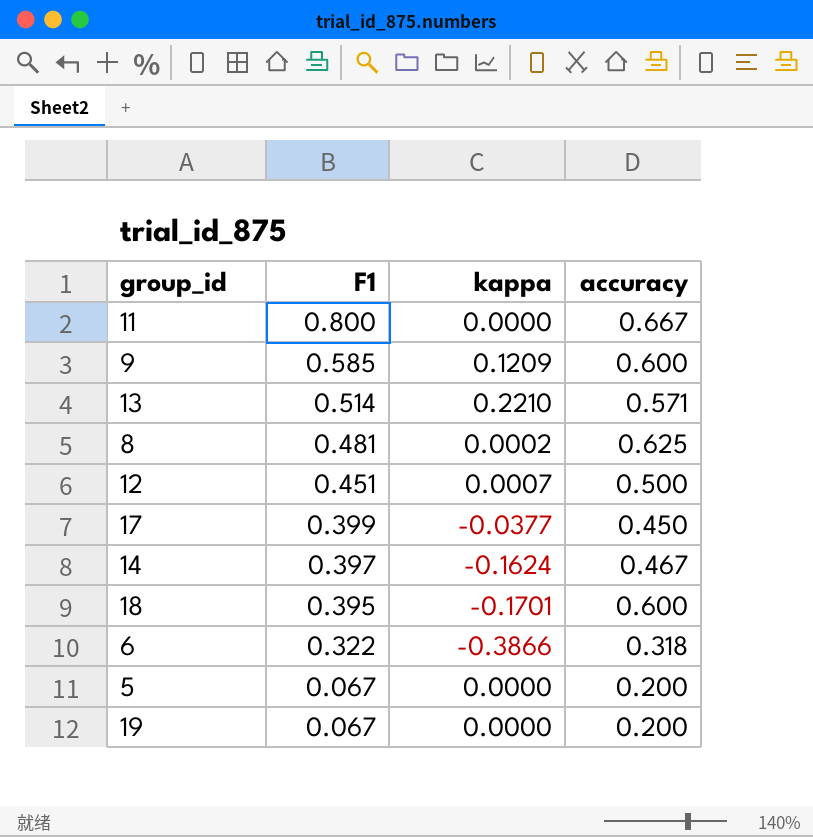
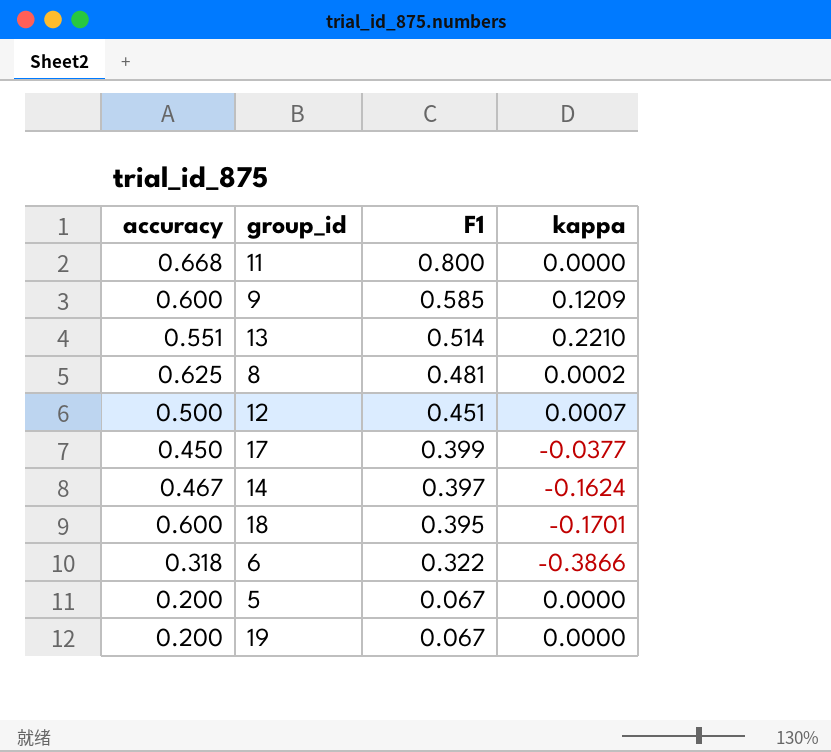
column accuracy | position: 4 -> 1
11 | accuracy: 0.667 -> 0.668
13 | accuracy: 0.571 -> 0.551

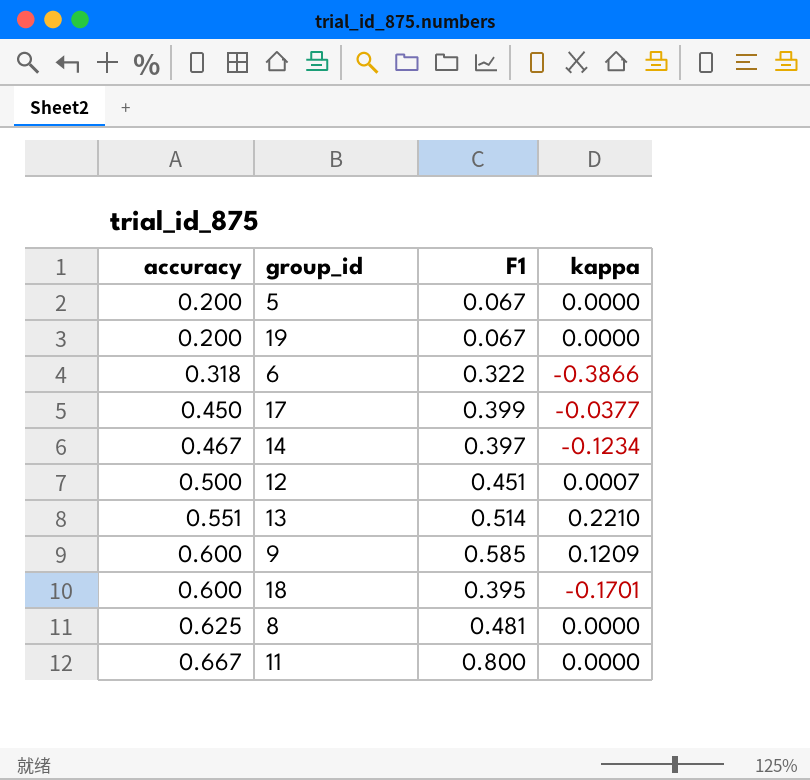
row order: F1 descending -> accuracy ascending
14 | kappa: -0.1624 -> -0.1234
8 | kappa: 0.0002 -> 0.0000
11 | accuracy: 0.668 -> 0.667

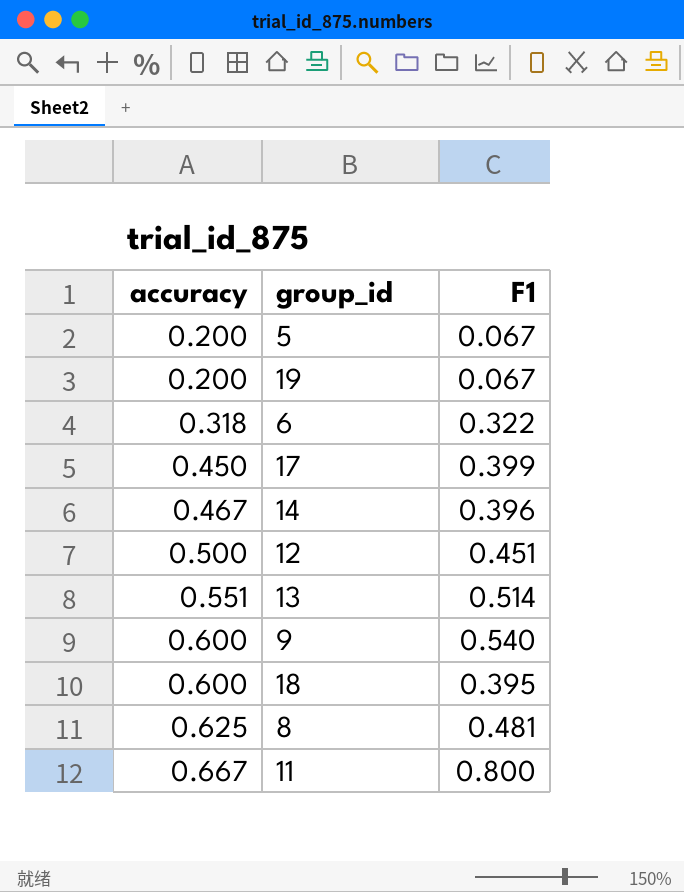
column kappa | position: 4 -> none
14 | F1: 0.397 -> 0.396
9 | F1: 0.585 -> 0.540

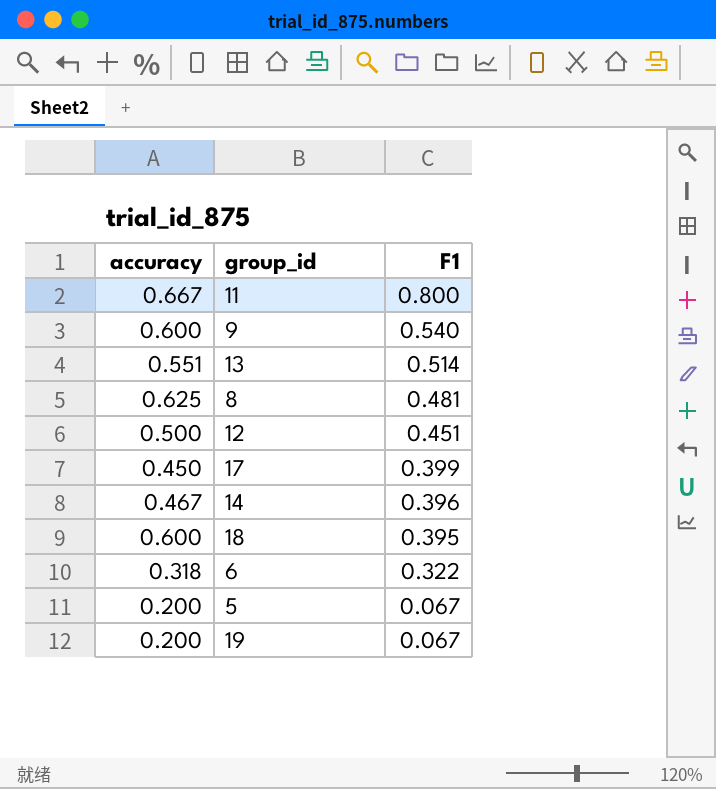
row order: accuracy ascending -> F1 descending

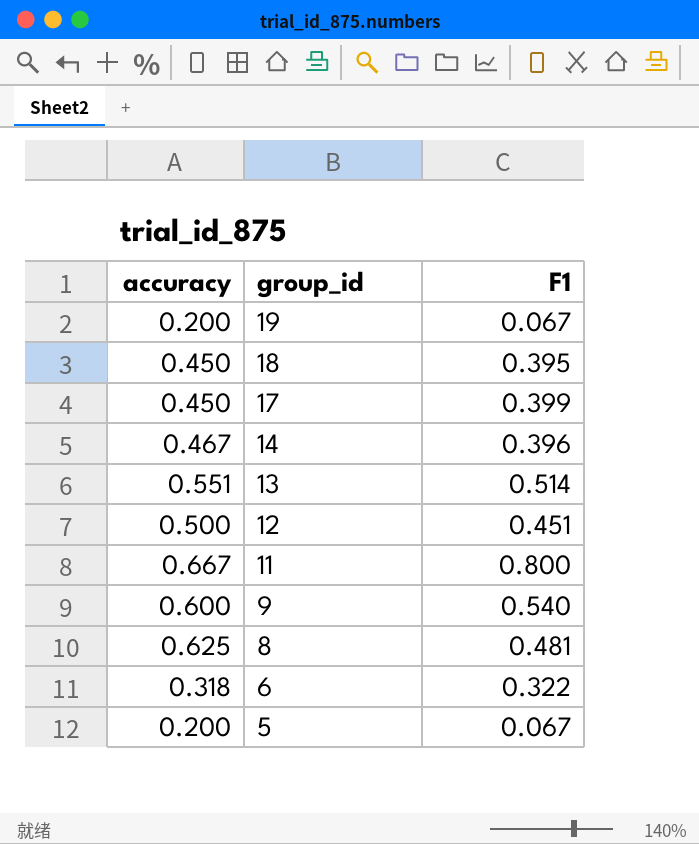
row order: F1 descending -> group_id descending
18 | accuracy: 0.600 -> 0.450

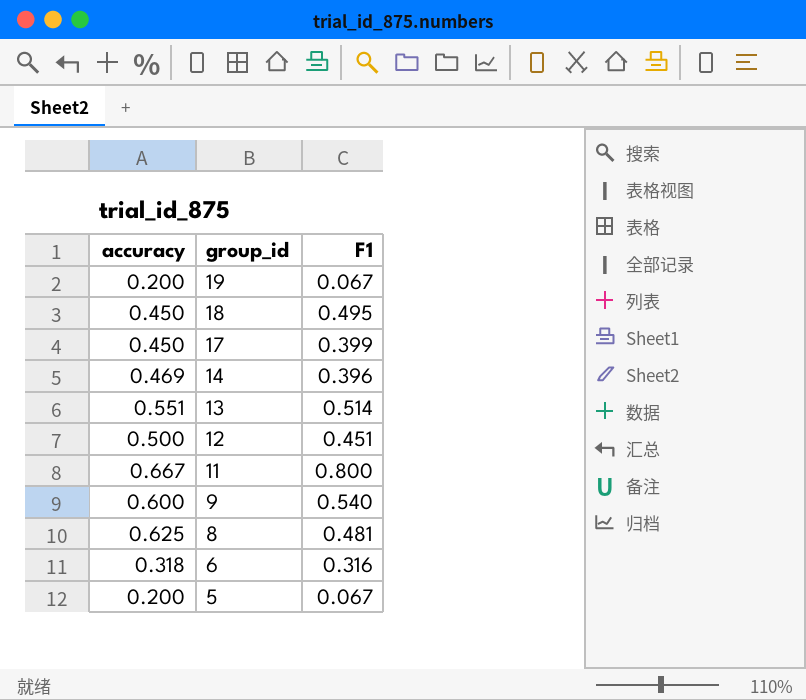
18 | F1: 0.395 -> 0.495
14 | accuracy: 0.467 -> 0.469
6 | F1: 0.322 -> 0.316

